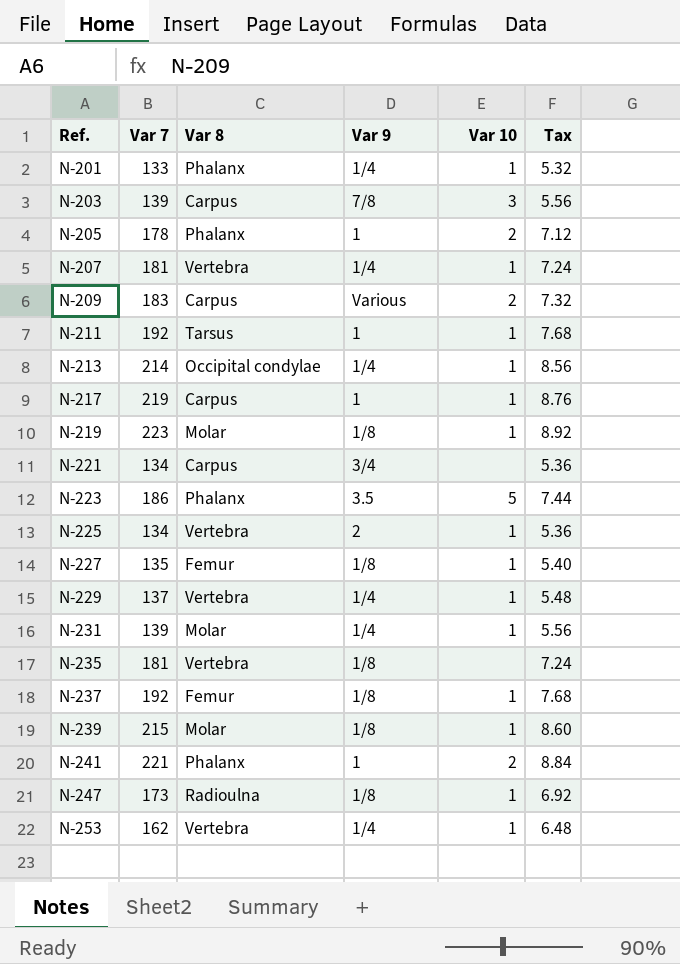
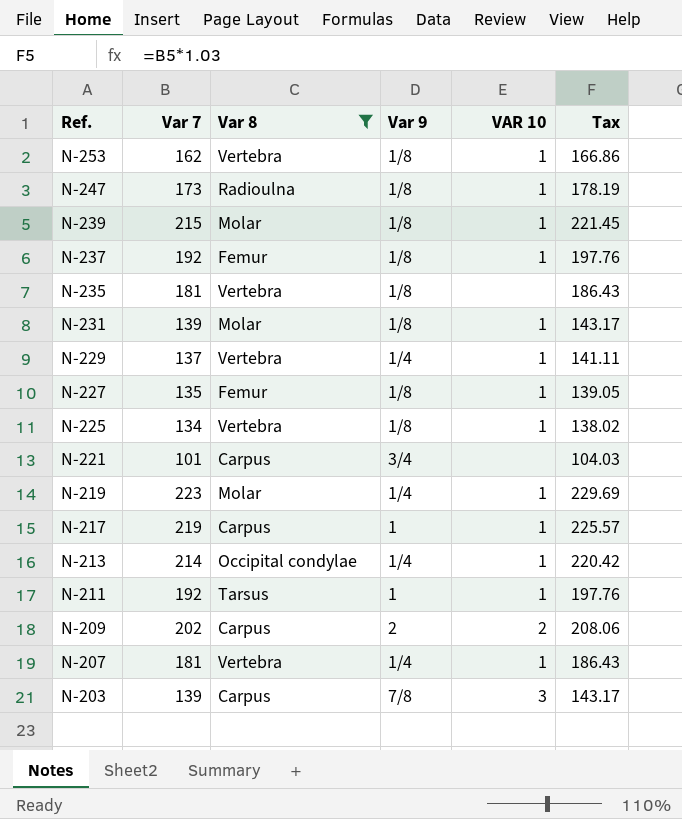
filter: none -> Var 8 != Phalanx
row order: Ref. ascending -> Ref. descending
column name: Var 10 -> VAR 10
column Tax | formula: [Var 7] * 0.04 -> [Var 7] * 1.03
N-253 | Var 9: 1/4 -> 1/8
N-231 | Var 9: 1/4 -> 1/8
N-225 | Var 9: 2 -> 1/8
N-221 | Var 7: 134 -> 101
N-219 | Var 9: 1/8 -> 1/4
N-209 | Var 7: 183 -> 202
N-209 | Var 9: Various -> 2

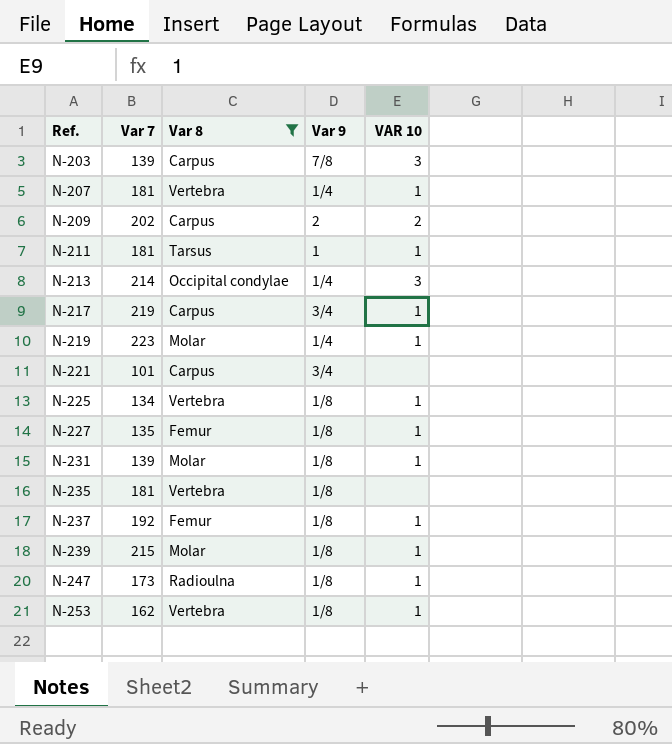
row order: Ref. descending -> Ref. ascending
column Tax | formula: [Var 7] * 1.03 -> none
row N-229: 137 | Vertebra | 1/4 | 1 | 141.11 -> none
N-211 | Var 7: 192 -> 181
N-213 | VAR 10: 1 -> 3
N-217 | Var 9: 1 -> 3/4

